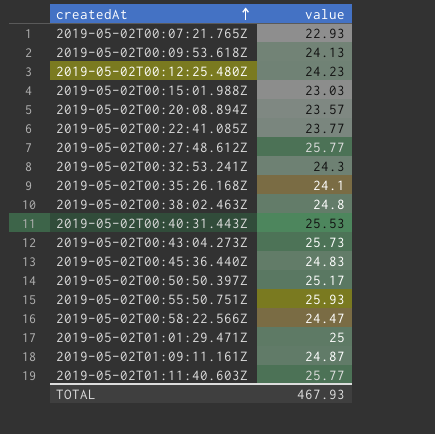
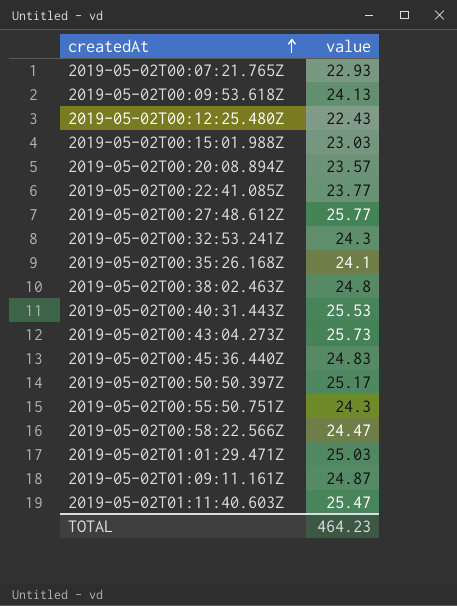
2019-05-02T00:12:25.480Z | value: 24.23 -> 22.43
2019-05-02T00:55:50.751Z | value: 25.93 -> 24.3
2019-05-02T01:01:29.471Z | value: 25 -> 25.03
2019-05-02T01:11:40.603Z | value: 25.77 -> 25.47
TOTAL | value: 467.93 -> 464.23

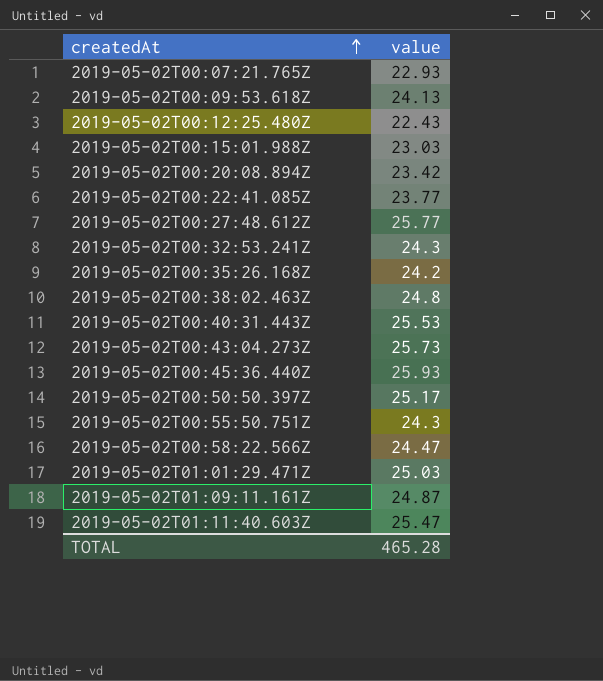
2019-05-02T00:20:08.894Z | value: 23.57 -> 23.42
2019-05-02T00:35:26.168Z | value: 24.1 -> 24.2
2019-05-02T00:45:36.440Z | value: 24.83 -> 25.93
TOTAL | value: 464.23 -> 465.28

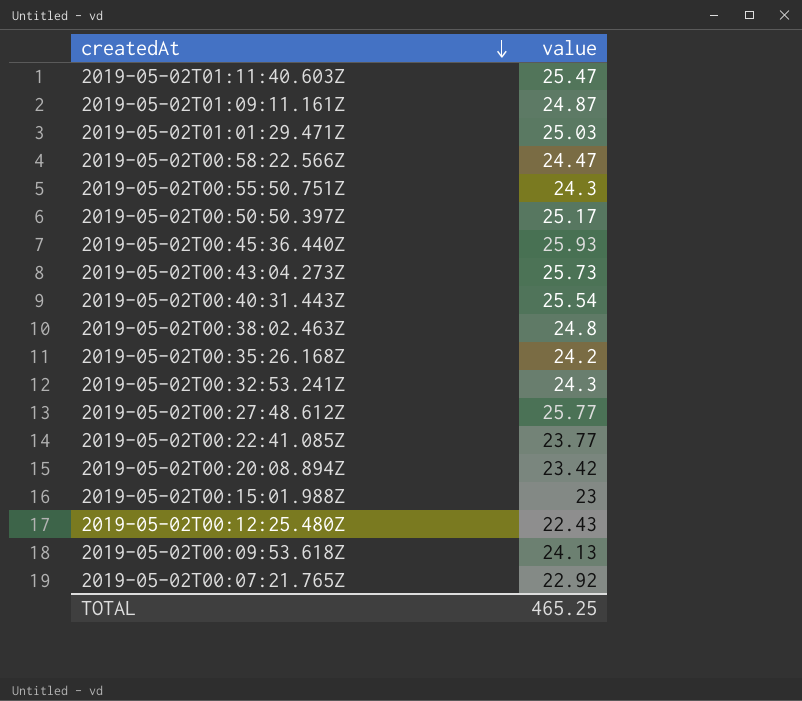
row order: createdAt ascending -> createdAt descending
2019-05-02T00:40:31.443Z | value: 25.53 -> 25.54
2019-05-02T00:15:01.988Z | value: 23.03 -> 23
2019-05-02T00:07:21.765Z | value: 22.93 -> 22.92
TOTAL | value: 465.28 -> 465.25

